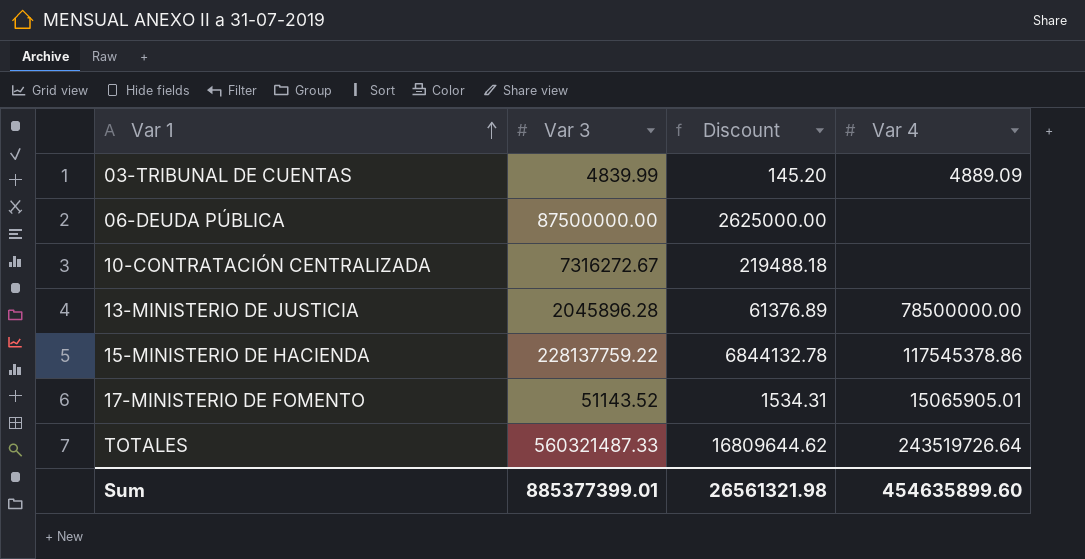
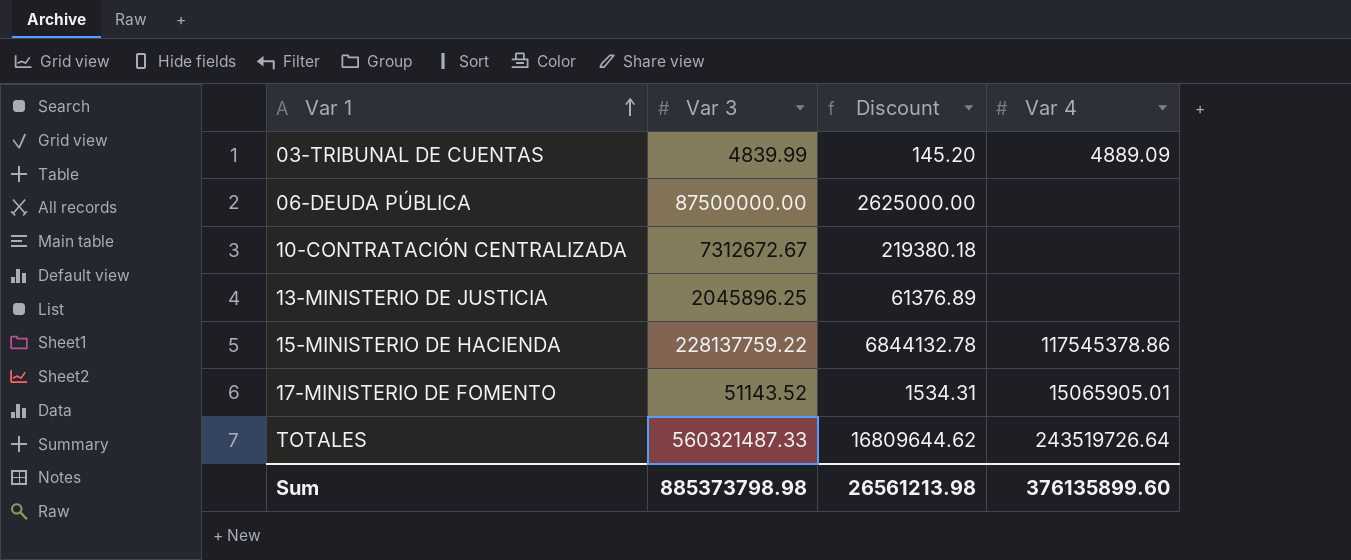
10-CONTRATACIÓN CENTRALIZADA | Var 3: 7316272.67 -> 7312672.67
10-CONTRATACIÓN CENTRALIZADA | Discount: 219488.18 -> 219380.18
13-MINISTERIO DE JUSTICIA | Var 3: 2045896.28 -> 2045896.25
13-MINISTERIO DE JUSTICIA | Var 4: 78500000.00 -> none
Sum | Var 3: 885377399.01 -> 885373798.98
Sum | Discount: 26561321.98 -> 26561213.98
Sum | Var 4: 454635899.60 -> 376135899.60

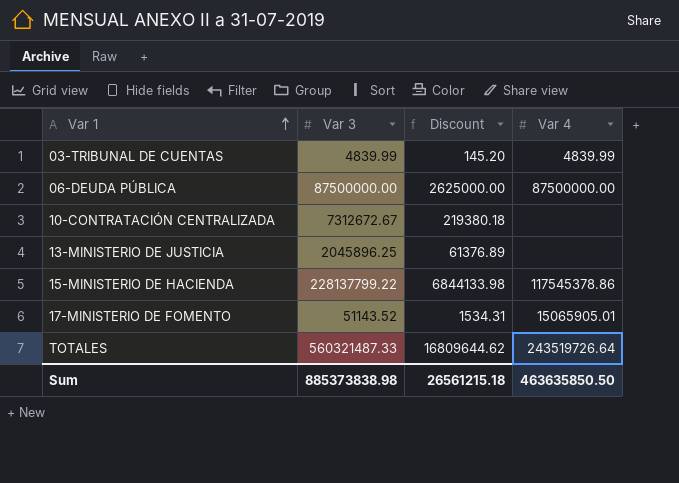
03-TRIBUNAL DE CUENTAS | Var 4: 4889.09 -> 4839.99
06-DEUDA PÚBLICA | Var 4: none -> 87500000.00
15-MINISTERIO DE HACIENDA | Var 3: 228137759.22 -> 228137799.22
15-MINISTERIO DE HACIENDA | Discount: 6844132.78 -> 6844133.98
Sum | Var 3: 885373798.98 -> 885373838.98
Sum | Discount: 26561213.98 -> 26561215.18
Sum | Var 4: 376135899.60 -> 463635850.50

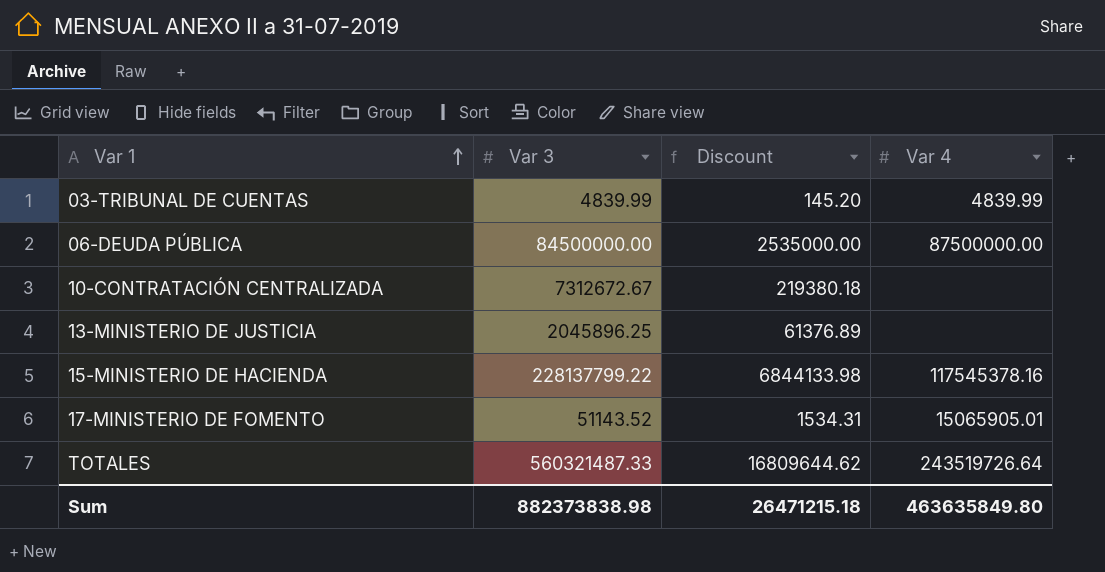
06-DEUDA PÚBLICA | Var 3: 87500000.00 -> 84500000.00
06-DEUDA PÚBLICA | Discount: 2625000.00 -> 2535000.00
15-MINISTERIO DE HACIENDA | Var 4: 117545378.86 -> 117545378.16
Sum | Var 3: 885373838.98 -> 882373838.98
Sum | Discount: 26561215.18 -> 26471215.18
Sum | Var 4: 463635850.50 -> 463635849.80

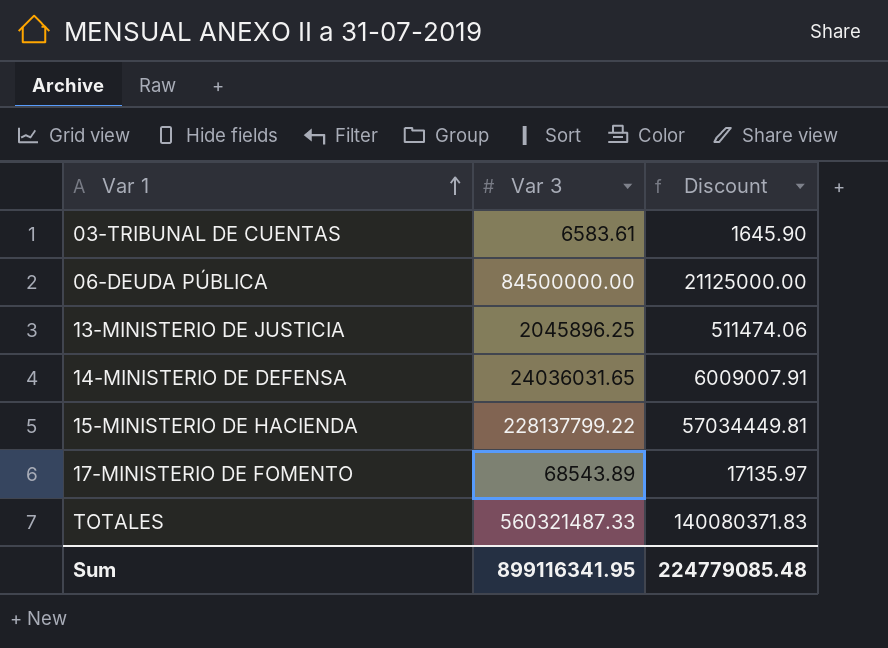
column Var 4 | position: 4 -> none
column Discount | formula: [Var 3] * 0.03 -> [Var 3] * 0.25
row 10-CONTRATACIÓN CENTRALIZADA: 7312672.67 | 219380.18 | none -> none
03-TRIBUNAL DE CUENTAS | Var 3: 4839.99 -> 6583.61
row 14-MINISTERIO DE DEFENSA: none -> 24036031.65 | 6009007.91
17-MINISTERIO DE FOMENTO | Var 3: 51143.52 -> 68543.89
Sum | Var 3: 882373838.98 -> 899116341.95
Sum | Discount: 26471215.18 -> 224779085.48

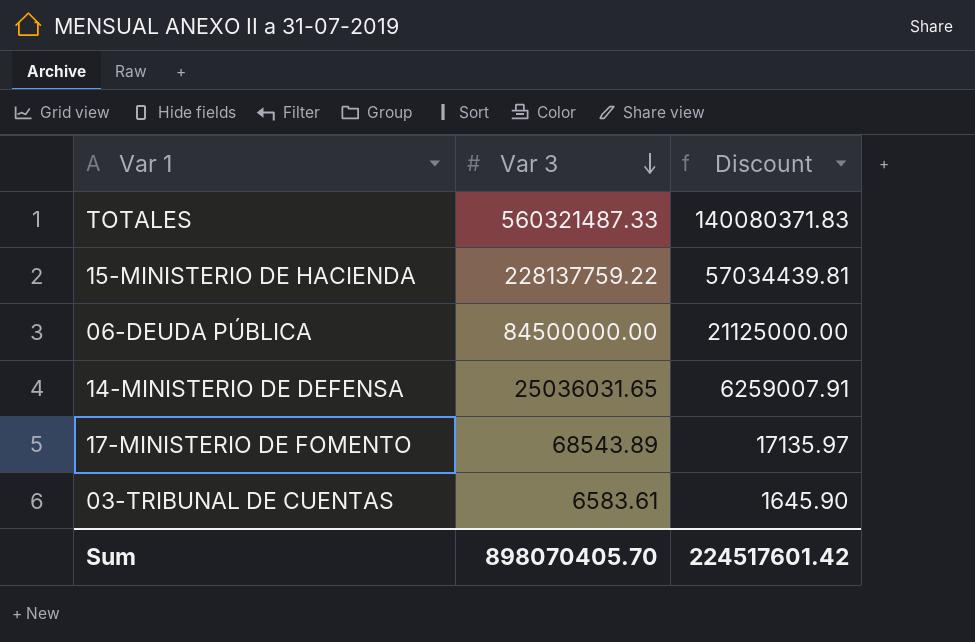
row order: Var 1 ascending -> Var 3 descending
row 13-MINISTERIO DE JUSTICIA: 2045896.25 | 511474.06 -> none
15-MINISTERIO DE HACIENDA | Var 3: 228137799.22 -> 228137759.22
15-MINISTERIO DE HACIENDA | Discount: 57034449.81 -> 57034439.81
14-MINISTERIO DE DEFENSA | Var 3: 24036031.65 -> 25036031.65
14-MINISTERIO DE DEFENSA | Discount: 6009007.91 -> 6259007.91
Sum | Var 3: 899116341.95 -> 898070405.70
Sum | Discount: 224779085.48 -> 224517601.42

